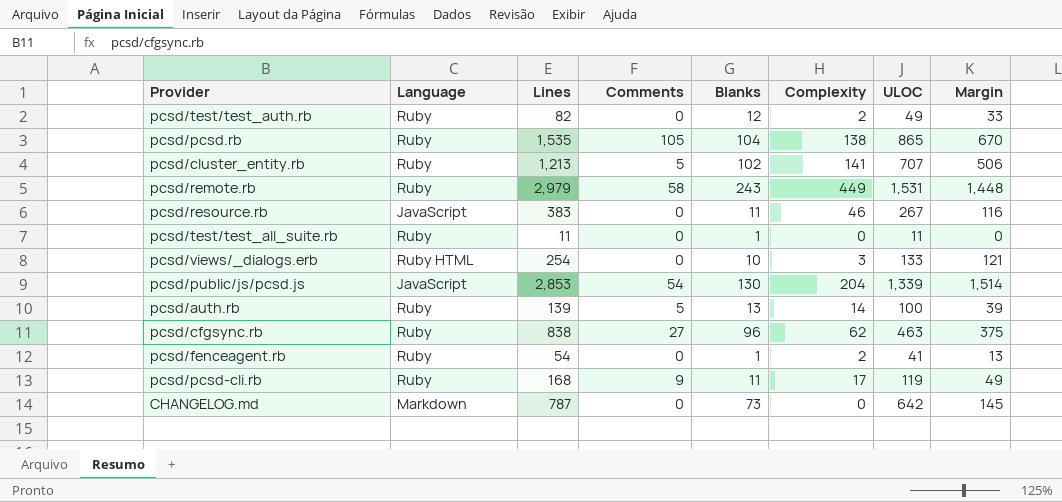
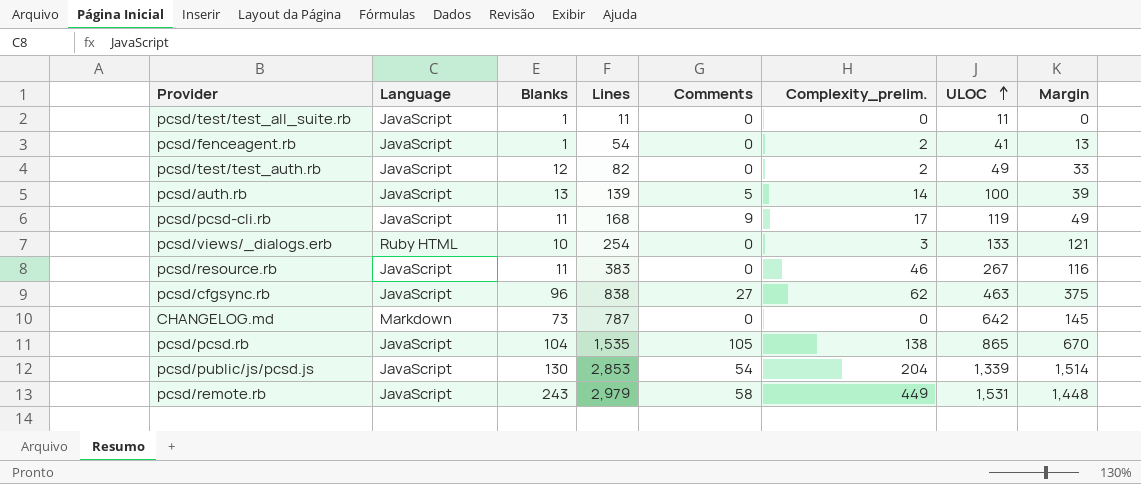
row order: none -> ULOC ascending
column Blanks | position: 5 -> 3
column name: Complexity -> Complexity_prelim.
row pcsd/cluster_entity.rb: Ruby | 1,213 | 5 | 102 | 141 | 707 | 506 -> none
pcsd/test/test_all_suite.rb | Language: Ruby -> JavaScript
pcsd/fenceagent.rb | Language: Ruby -> JavaScript
pcsd/test/test_auth.rb | Language: Ruby -> JavaScript
pcsd/auth.rb | Language: Ruby -> JavaScript
pcsd/pcsd-cli.rb | Language: Ruby -> JavaScript
pcsd/cfgsync.rb | Language: Ruby -> JavaScript
pcsd/pcsd.rb | Language: Ruby -> JavaScript
pcsd/remote.rb | Language: Ruby -> JavaScript

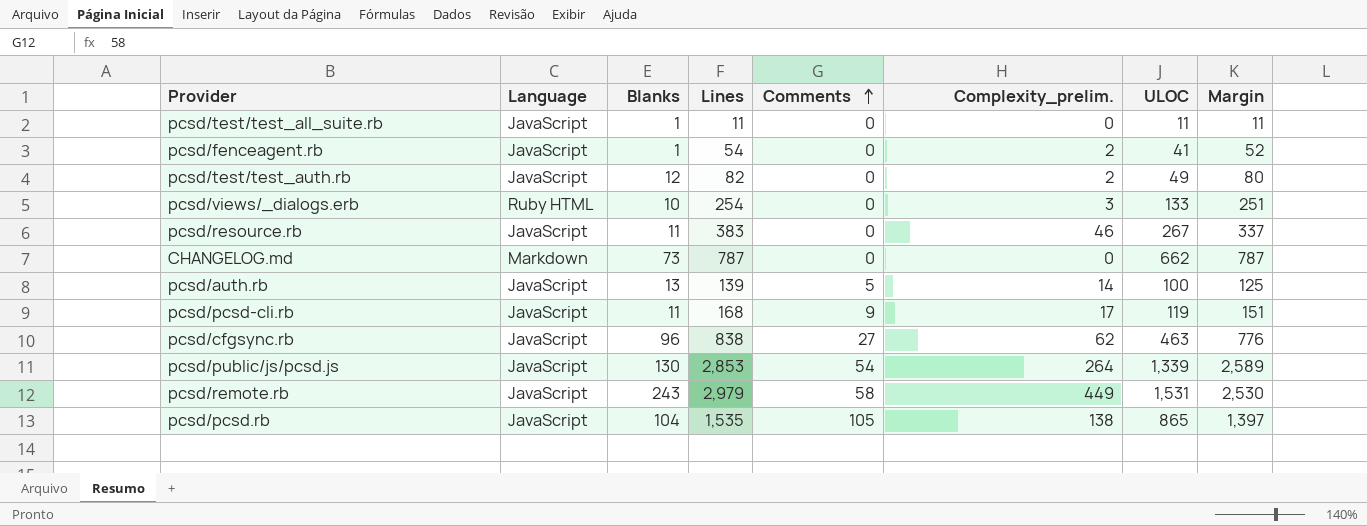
row order: ULOC ascending -> Comments ascending
column Margin | formula: [Lines] - [ULOC] -> [Lines] - [Complexity_prelim.]
CHANGELOG.md | ULOC: 642 -> 662
pcsd/public/js/pcsd.js | Complexity_prelim.: 204 -> 264

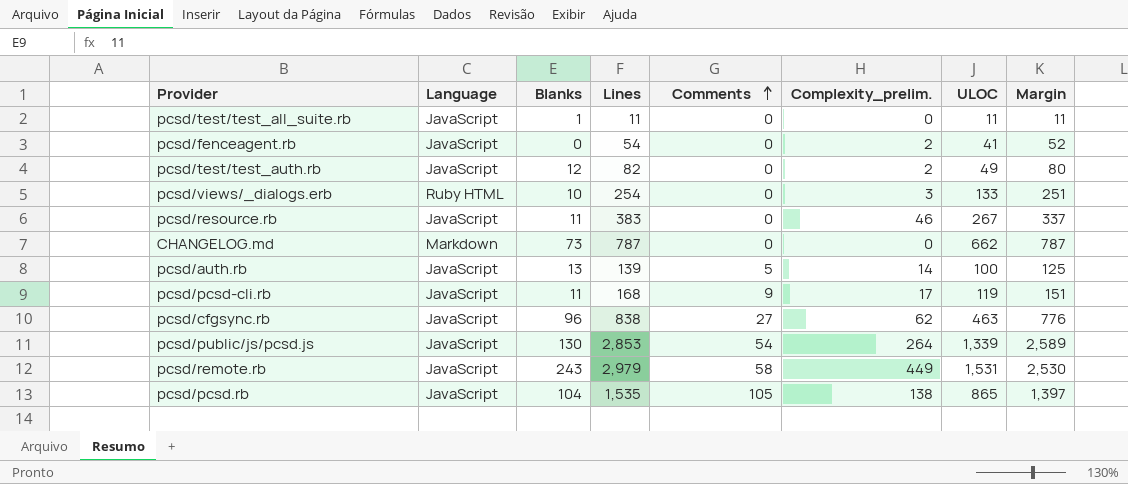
pcsd/fenceagent.rb | Blanks: 1 -> 0

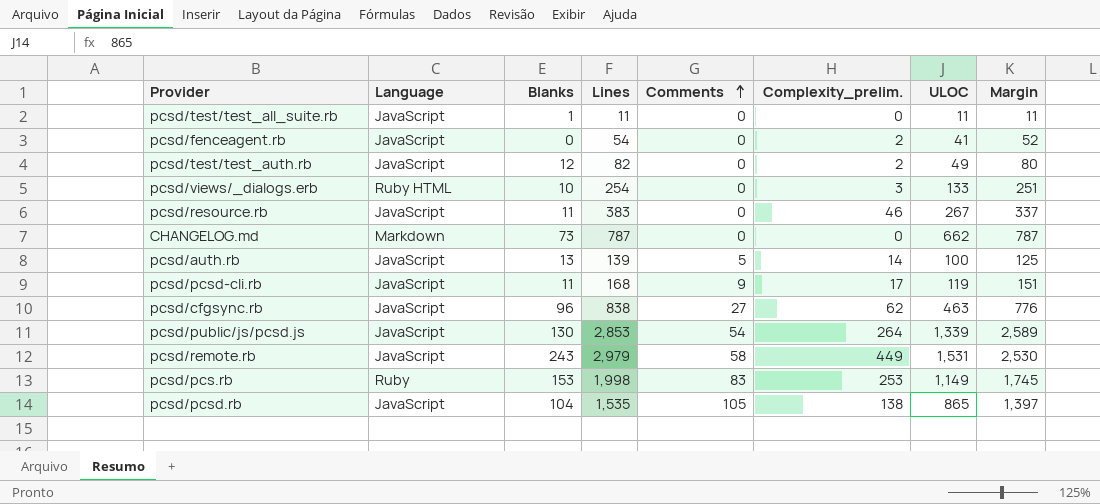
row pcsd/pcs.rb: none -> Ruby | 153 | 1,998 | 83 | 253 | 1,149 | 1,745

